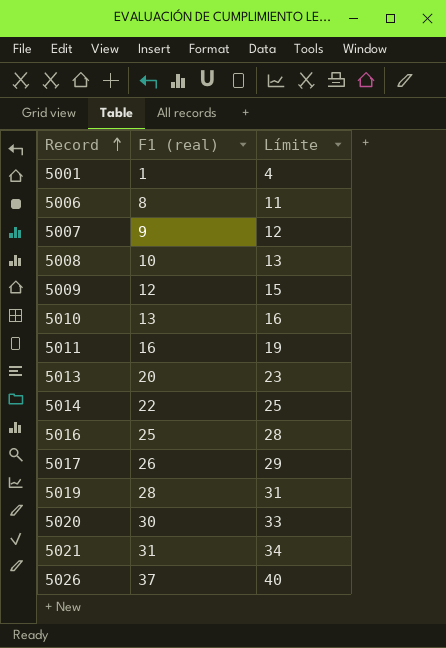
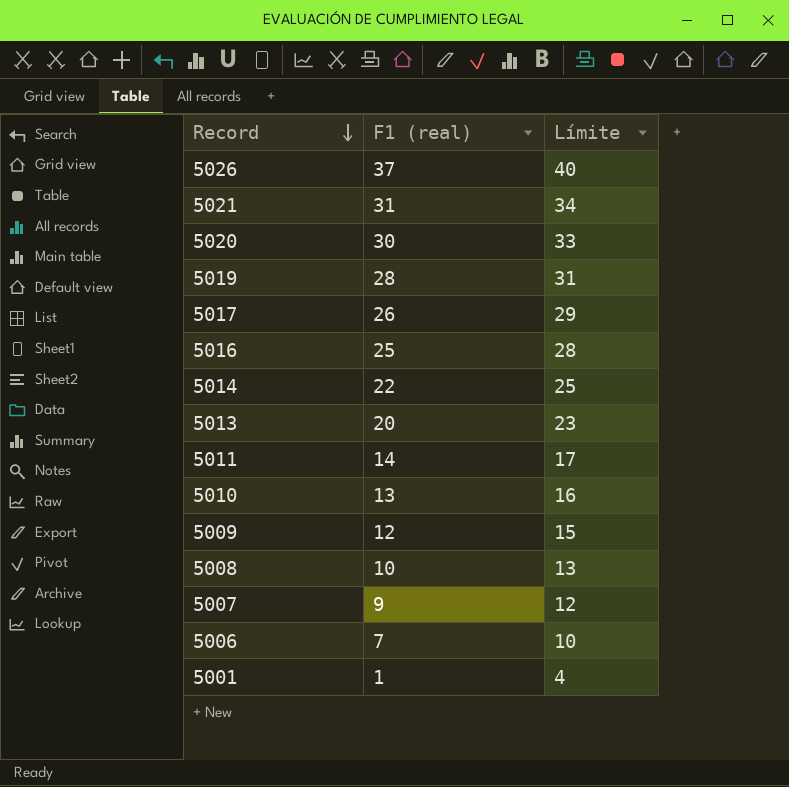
row order: Record ascending -> Record descending
5011 | F1 (real): 16 -> 14
5011 | Límite: 19 -> 17
5006 | F1 (real): 8 -> 7
5006 | Límite: 11 -> 10

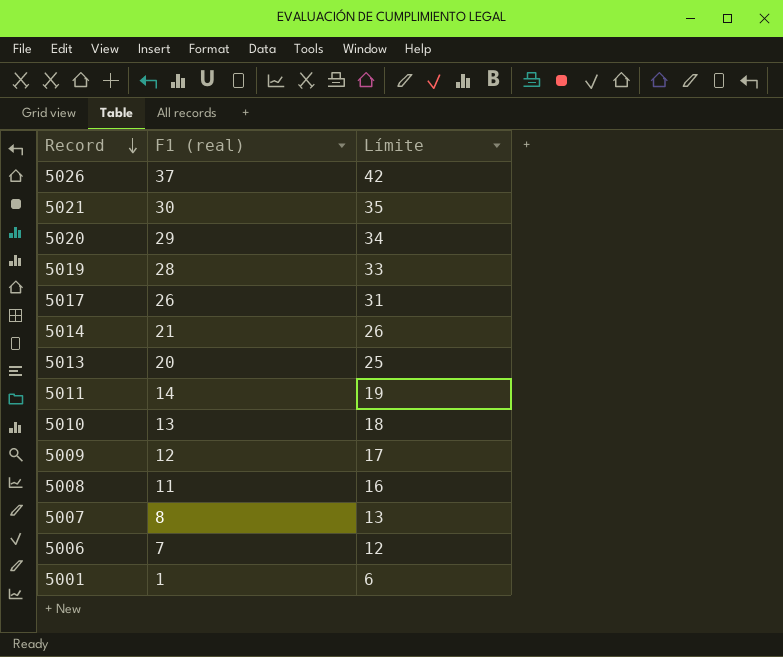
column Límite | formula: [F1 (real)] + 3 -> [F1 (real)] + 5
row 5016: 25 | 28 -> none
5021 | F1 (real): 31 -> 30
5020 | F1 (real): 30 -> 29
5014 | F1 (real): 22 -> 21
5008 | F1 (real): 10 -> 11
5007 | F1 (real): 9 -> 8

